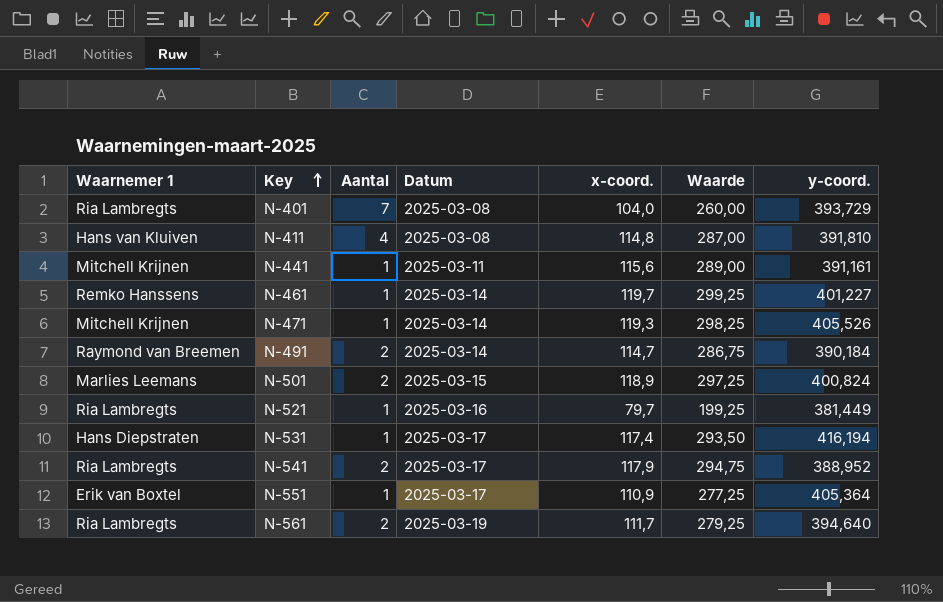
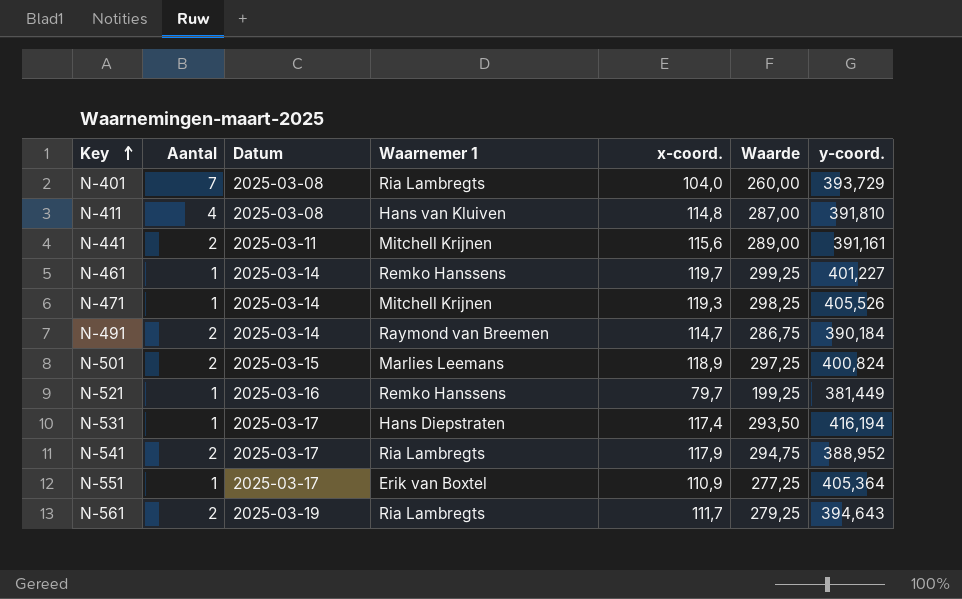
column Waarnemer 1 | position: 1 -> 4
N-441 | Aantal: 1 -> 2
N-521 | Waarnemer 1: Ria Lambregts -> Remko Hanssens
N-561 | y-coord.: 394,640 -> 394,643

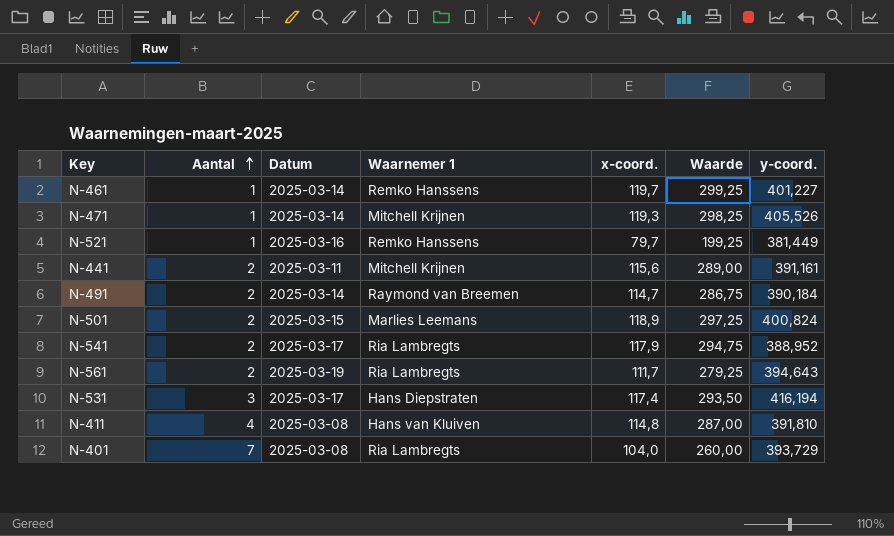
row order: Key ascending -> Aantal ascending
row N-551: 1 | 2025-03-17 | Erik van Boxtel | 110,9 | 277,25 | 405,364 -> none
N-531 | Aantal: 1 -> 3

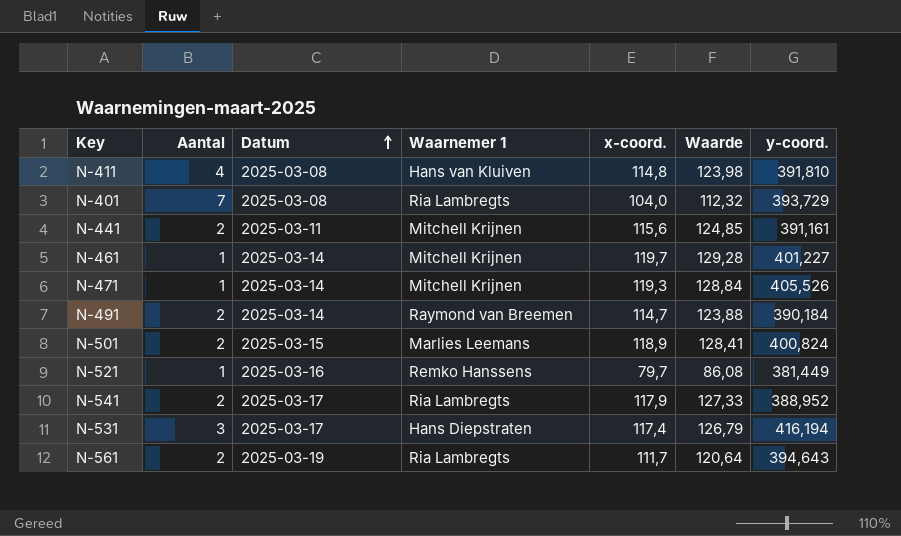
row order: Aantal ascending -> Datum ascending
column Waarde | formula: [x-coord.] * 2,5 -> [x-coord.] * 1,08
N-461 | Waarnemer 1: Remko Hanssens -> Mitchell Krijnen

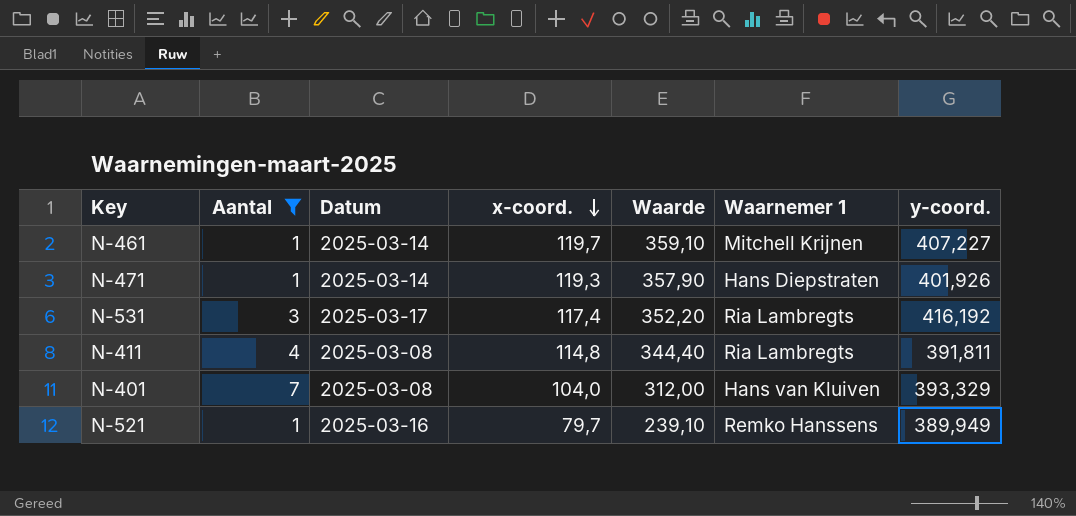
filter: none -> Aantal != 2
row order: Datum ascending -> x-coord. descending
column Waarde | formula: [x-coord.] * 1,08 -> [x-coord.] * 3
column Waarnemer 1 | position: 4 -> 6
N-461 | y-coord.: 401,227 -> 407,227
N-471 | Waarnemer 1: Mitchell Krijnen -> Hans Diepstraten
N-471 | y-coord.: 405,526 -> 401,926
N-531 | Waarnemer 1: Hans Diepstraten -> Ria Lambregts
N-531 | y-coord.: 416,194 -> 416,192
N-411 | Waarnemer 1: Hans van Kluiven -> Ria Lambregts
N-411 | y-coord.: 391,810 -> 391,811
N-401 | Waarnemer 1: Ria Lambregts -> Hans van Kluiven
N-401 | y-coord.: 393,729 -> 393,329
N-521 | y-coord.: 381,449 -> 389,949

